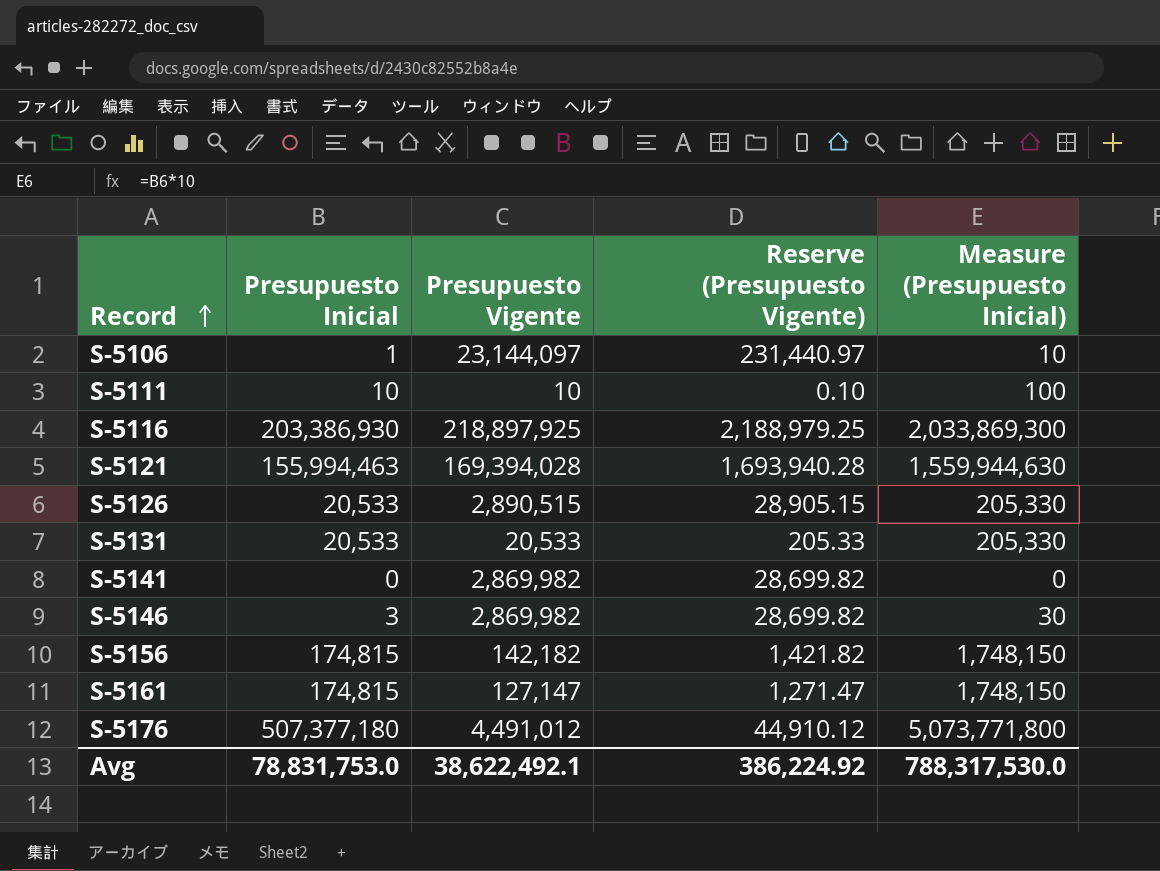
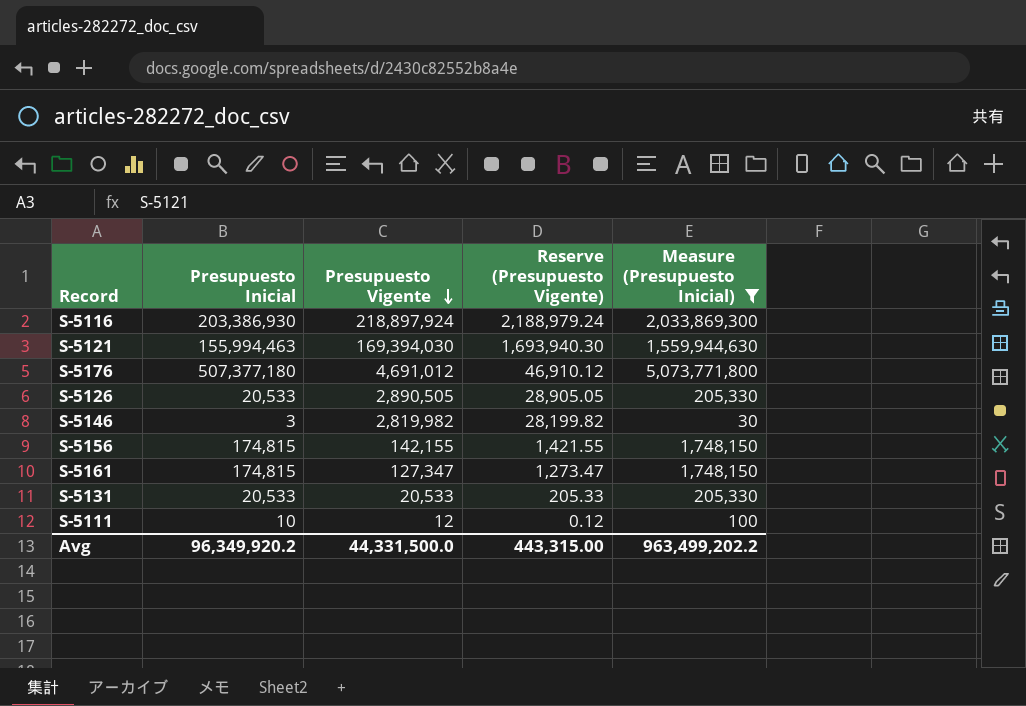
filter: none -> Measure (Presupuesto Inicial) >= 30
row order: Record ascending -> Presupuesto Vigente descending
S-5116 | Presupuesto Vigente: 218,897,925 -> 218,897,924
S-5116 | Reserve (Presupuesto Vigente): 2,188,979.25 -> 2,188,979.24
S-5121 | Presupuesto Vigente: 169,394,028 -> 169,394,030
S-5121 | Reserve (Presupuesto Vigente): 1,693,940.28 -> 1,693,940.30
S-5176 | Presupuesto Vigente: 4,491,012 -> 4,691,012
S-5176 | Reserve (Presupuesto Vigente): 44,910.12 -> 46,910.12
S-5126 | Presupuesto Vigente: 2,890,515 -> 2,890,505
S-5126 | Reserve (Presupuesto Vigente): 28,905.15 -> 28,905.05
S-5146 | Presupuesto Vigente: 2,869,982 -> 2,819,982
S-5146 | Reserve (Presupuesto Vigente): 28,699.82 -> 28,199.82
S-5156 | Presupuesto Vigente: 142,182 -> 142,155
S-5156 | Reserve (Presupuesto Vigente): 1,421.82 -> 1,421.55
S-5161 | Presupuesto Vigente: 127,147 -> 127,347
S-5161 | Reserve (Presupuesto Vigente): 1,271.47 -> 1,273.47
S-5111 | Presupuesto Vigente: 10 -> 12
S-5111 | Reserve (Presupuesto Vigente): 0.10 -> 0.12
Avg | Presupuesto Inicial: 78,831,753.0 -> 96,349,920.2
Avg | Presupuesto Vigente: 38,622,492.1 -> 44,331,500.0
Avg | Reserve (Presupuesto Vigente): 386,224.92 -> 443,315.00
Avg | Measure (Presupuesto Inicial): 788,317,530.0 -> 963,499,202.2

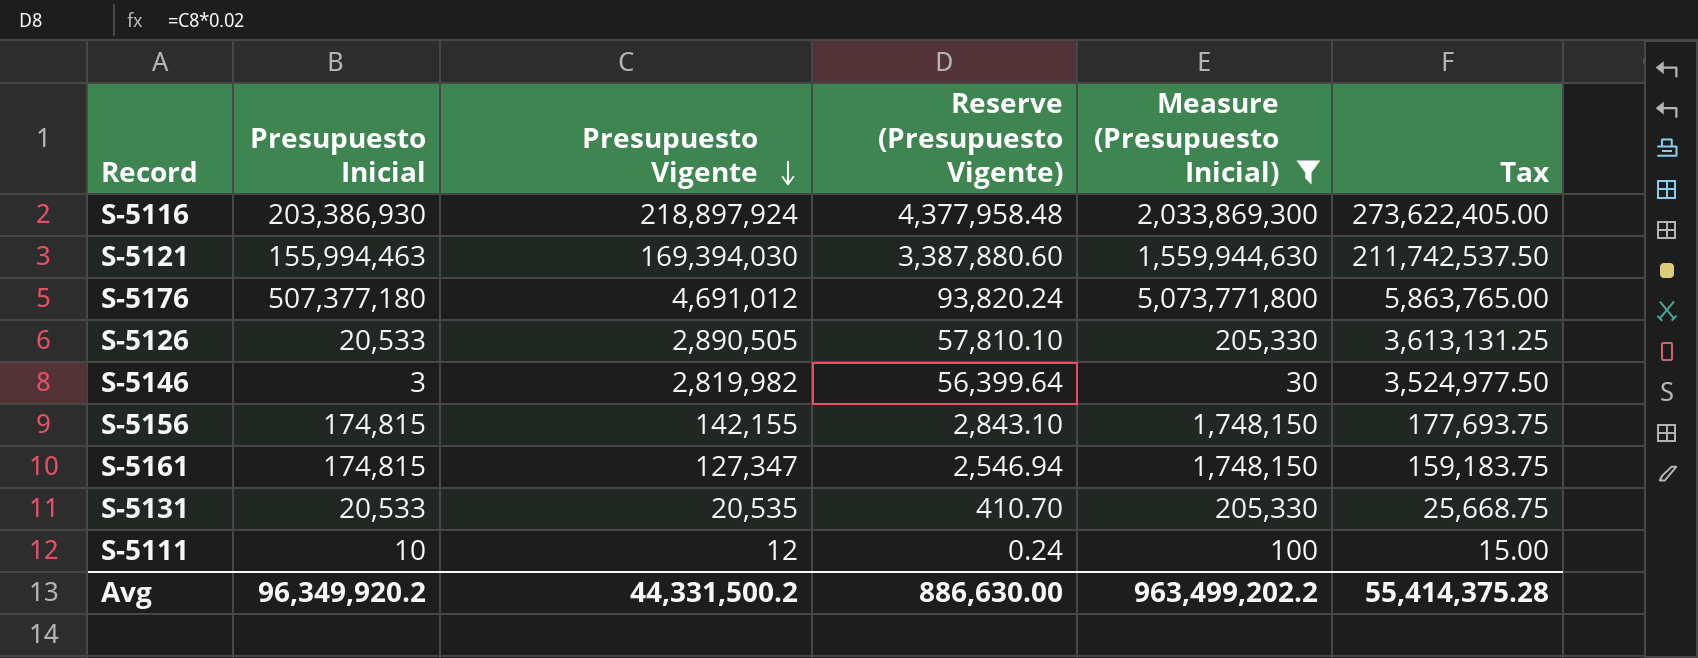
column Reserve (Presupuesto Vigente) | formula: [Presupuesto Vigente] * 0.01 -> [Presupuesto Vigente] * 0.02
column Tax | formula: none -> [Presupuesto Vigente] * 1.25
S-5131 | Presupuesto Vigente: 20,533 -> 20,535
Avg | Presupuesto Vigente: 44,331,500.0 -> 44,331,500.2
Avg | Reserve (Presupuesto Vigente): 443,315.00 -> 886,630.00

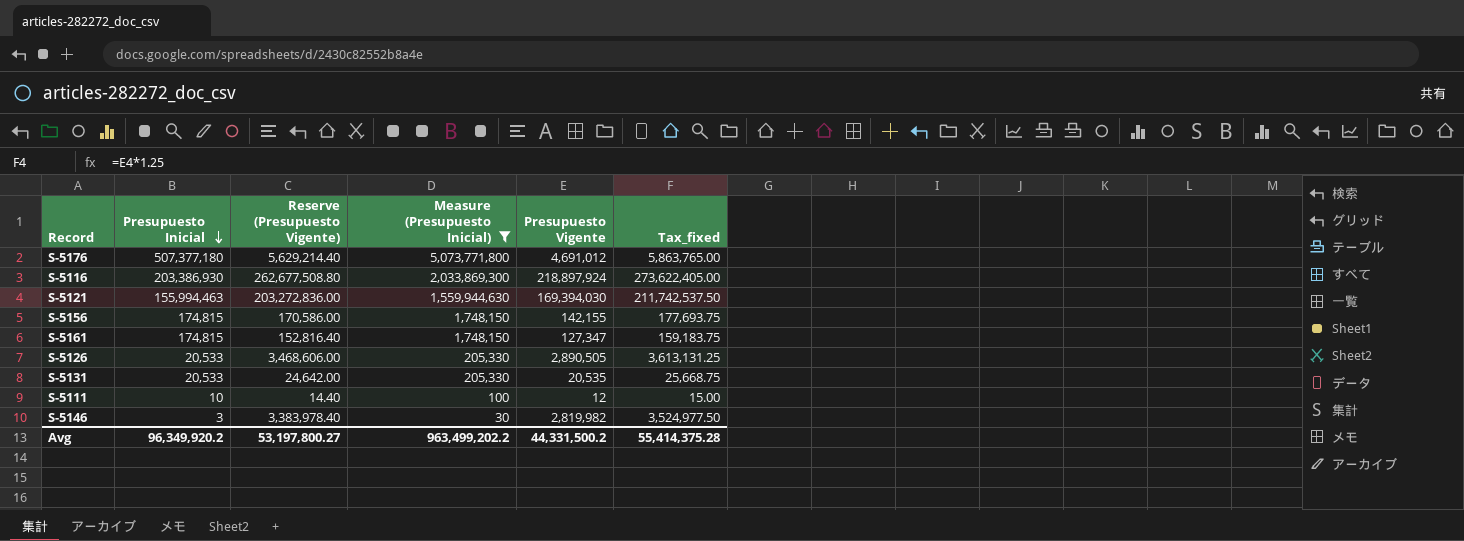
row order: Presupuesto Vigente descending -> Presupuesto Inicial descending
column Reserve (Presupuesto Vigente) | formula: [Presupuesto Vigente] * 0.02 -> [Presupuesto Vigente] * 1.2
column Presupuesto Vigente | position: 3 -> 5
column name: Tax -> Tax_fixed
Avg | Reserve (Presupuesto Vigente): 886,630.00 -> 53,197,800.27

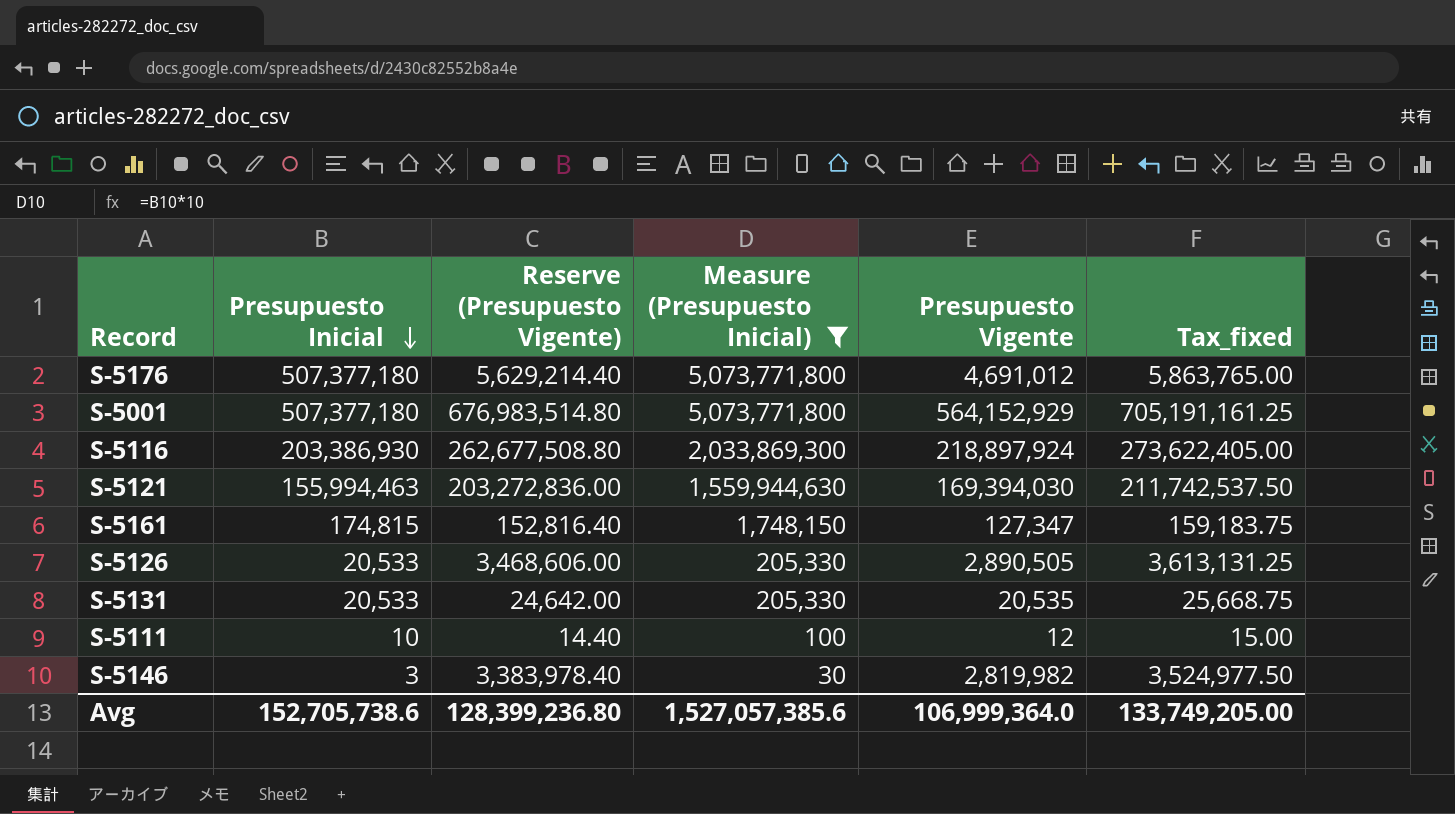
row S-5156: 174,815 | 170,586.00 | 1,748,150 | 142,155 | 177,693.75 -> none
row S-5001: none -> 507,377,180 | 676,983,514.80 | 5,073,771,800 | 564,152,929 | 705,191,161.25
Avg | Presupuesto Inicial: 96,349,920.2 -> 152,705,738.6
Avg | Reserve (Presupuesto Vigente): 53,197,800.27 -> 128,399,236.80
Avg | Measure (Presupuesto Inicial): 963,499,202.2 -> 1,527,057,385.6
Avg | Presupuesto Vigente: 44,331,500.2 -> 106,999,364.0
Avg | Tax_fixed: 55,414,375.28 -> 133,749,205.00

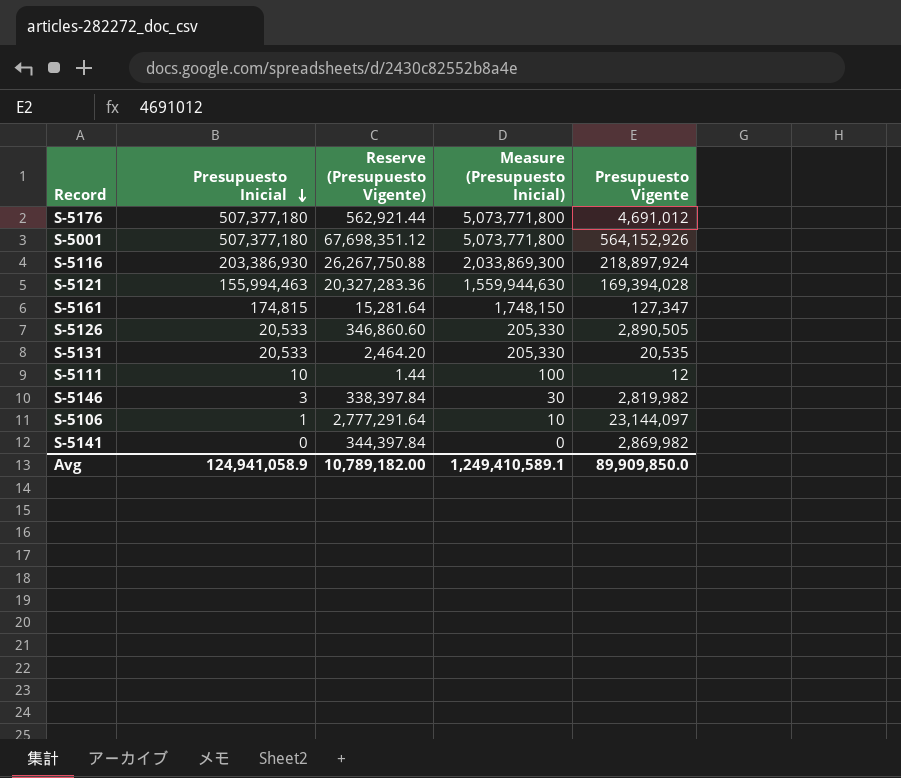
filter: Measure (Presupuesto Inicial) >= 30 -> none
column Tax_fixed | formula: [Presupuesto Vigente] * 1.25 -> none
column Reserve (Presupuesto Vigente) | formula: [Presupuesto Vigente] * 1.2 -> [Presupuesto Vigente] * 0.12
S-5001 | Presupuesto Vigente: 564,152,929 -> 564,152,926
S-5121 | Presupuesto Vigente: 169,394,030 -> 169,394,028
Avg | Presupuesto Inicial: 152,705,738.6 -> 124,941,058.9
Avg | Reserve (Presupuesto Vigente): 128,399,236.80 -> 10,789,182.00
Avg | Measure (Presupuesto Inicial): 1,527,057,385.6 -> 1,249,410,589.1
Avg | Presupuesto Vigente: 106,999,364.0 -> 89,909,850.0

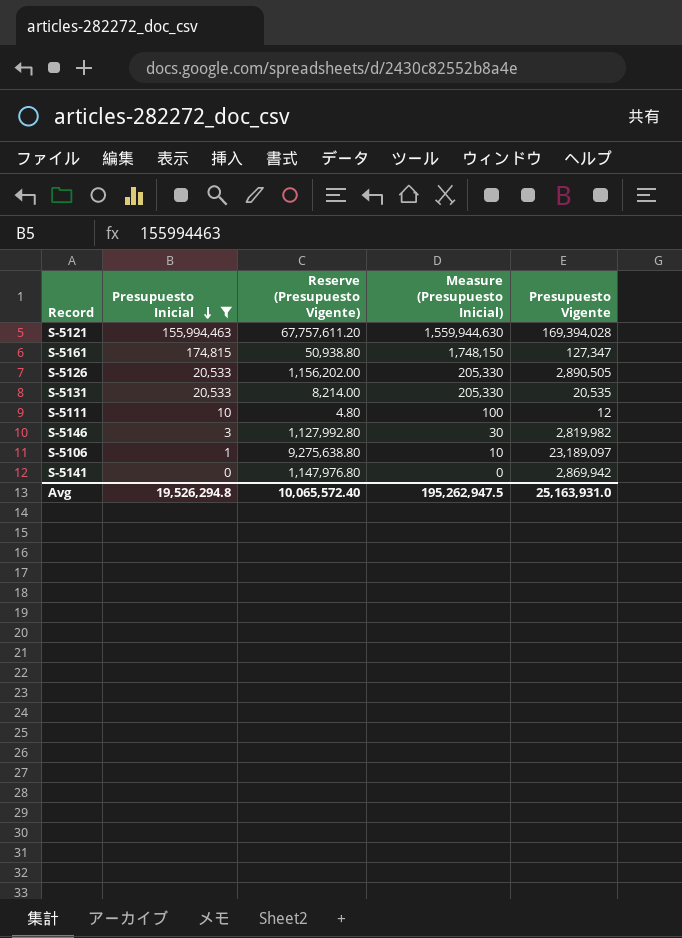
filter: none -> Presupuesto Inicial <= 155,994,463
column Reserve (Presupuesto Vigente) | formula: [Presupuesto Vigente] * 0.12 -> [Presupuesto Vigente] * 0.4
S-5106 | Presupuesto Vigente: 23,144,097 -> 23,189,097
S-5141 | Presupuesto Vigente: 2,869,982 -> 2,869,942
Avg | Presupuesto Inicial: 124,941,058.9 -> 19,526,294.8
Avg | Reserve (Presupuesto Vigente): 10,789,182.00 -> 10,065,572.40
Avg | Measure (Presupuesto Inicial): 1,249,410,589.1 -> 195,262,947.5
Avg | Presupuesto Vigente: 89,909,850.0 -> 25,163,931.0

